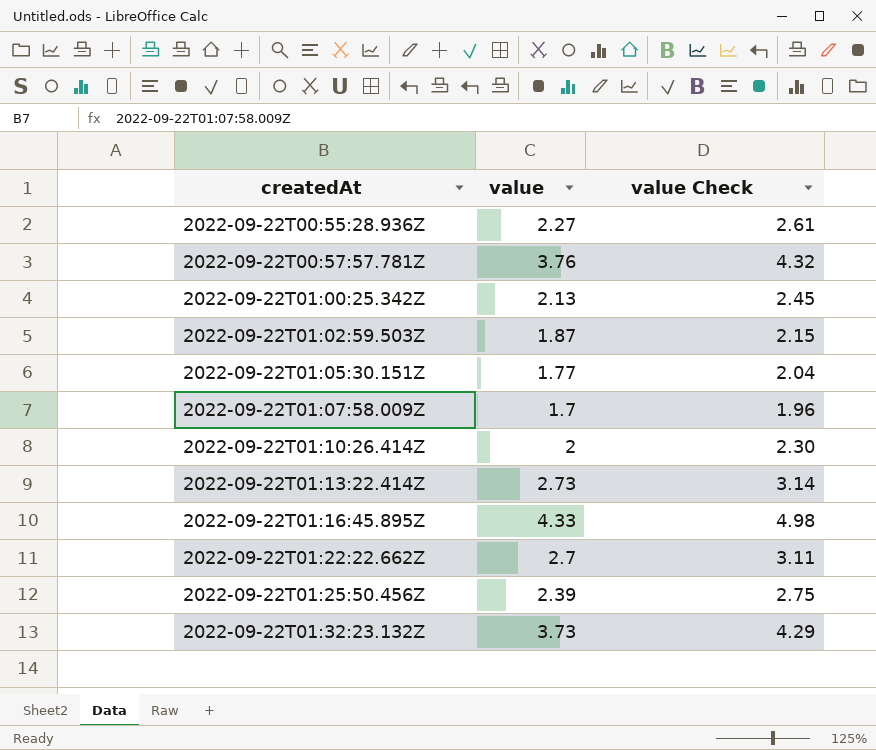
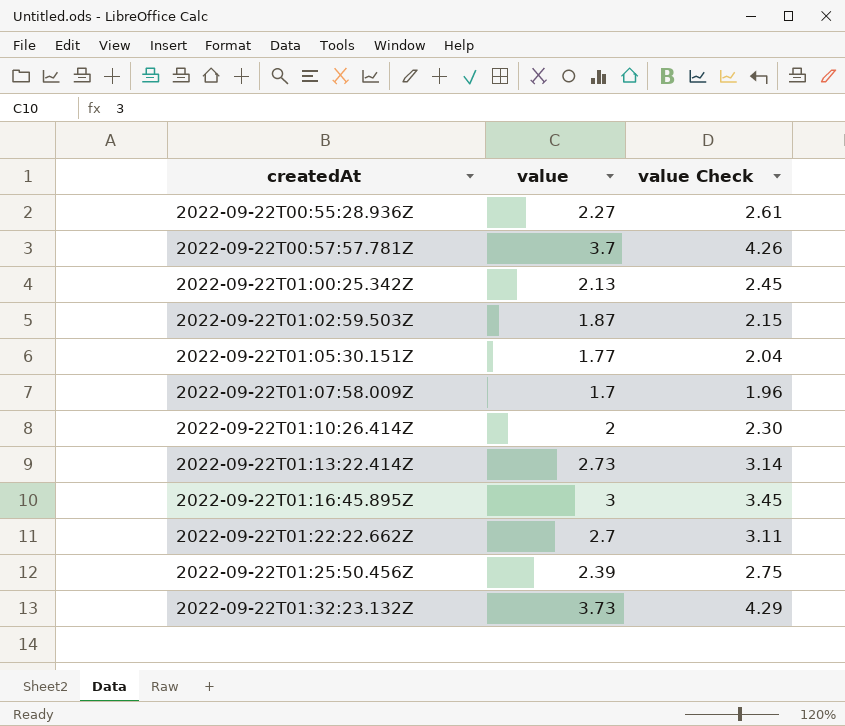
2022-09-22T00:57:57.781Z | value: 3.76 -> 3.7
2022-09-22T00:57:57.781Z | value Check: 4.32 -> 4.26
2022-09-22T01:16:45.895Z | value: 4.33 -> 3
2022-09-22T01:16:45.895Z | value Check: 4.98 -> 3.45

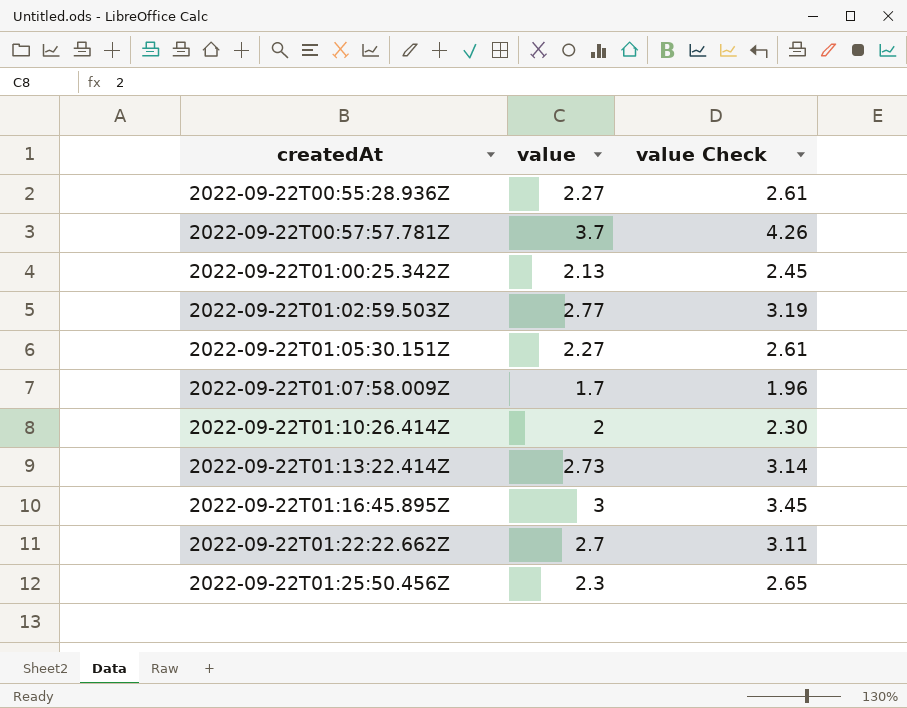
row 2022-09-22T01:32:23.132Z: 3.73 | 4.29 -> none
2022-09-22T01:02:59.503Z | value: 1.87 -> 2.77
2022-09-22T01:02:59.503Z | value Check: 2.15 -> 3.19
2022-09-22T01:05:30.151Z | value: 1.77 -> 2.27
2022-09-22T01:05:30.151Z | value Check: 2.04 -> 2.61
2022-09-22T01:25:50.456Z | value: 2.39 -> 2.3
2022-09-22T01:25:50.456Z | value Check: 2.75 -> 2.65

